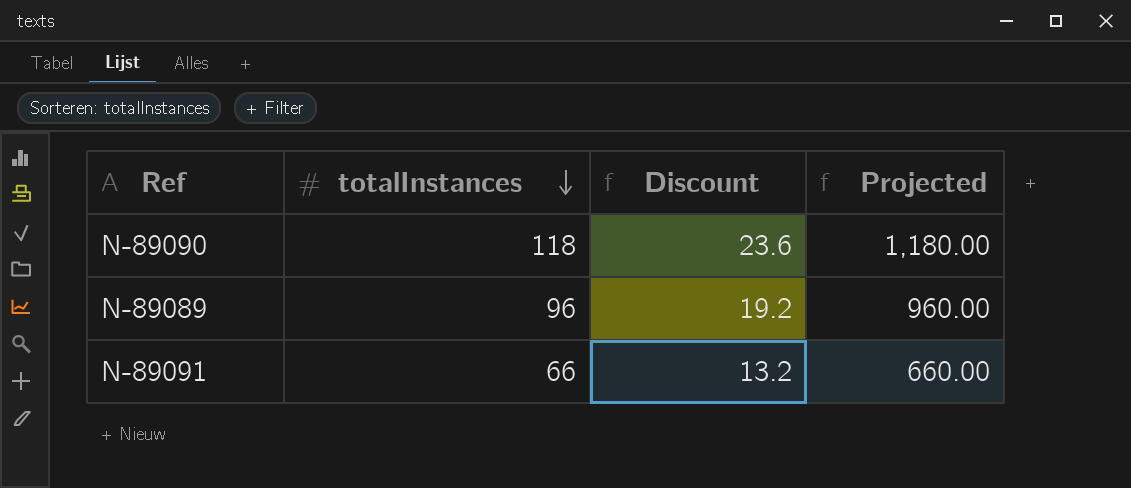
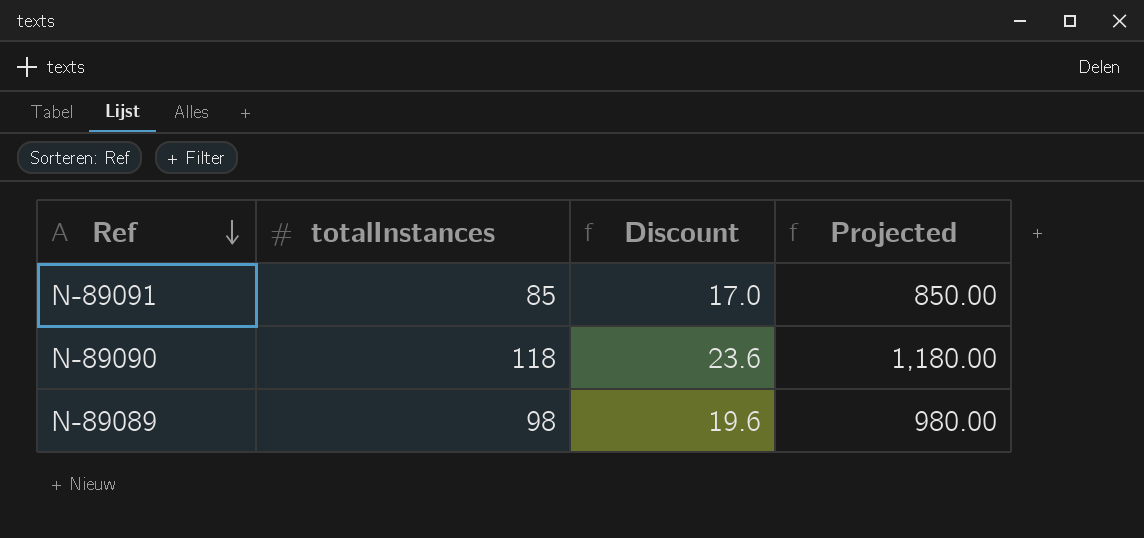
row order: totalInstances descending -> Ref descending
N-89091 | totalInstances: 66 -> 85
N-89091 | Discount: 13.2 -> 17.0
N-89091 | Projected: 660.00 -> 850.00
N-89089 | totalInstances: 96 -> 98
N-89089 | Discount: 19.2 -> 19.6
N-89089 | Projected: 960.00 -> 980.00

